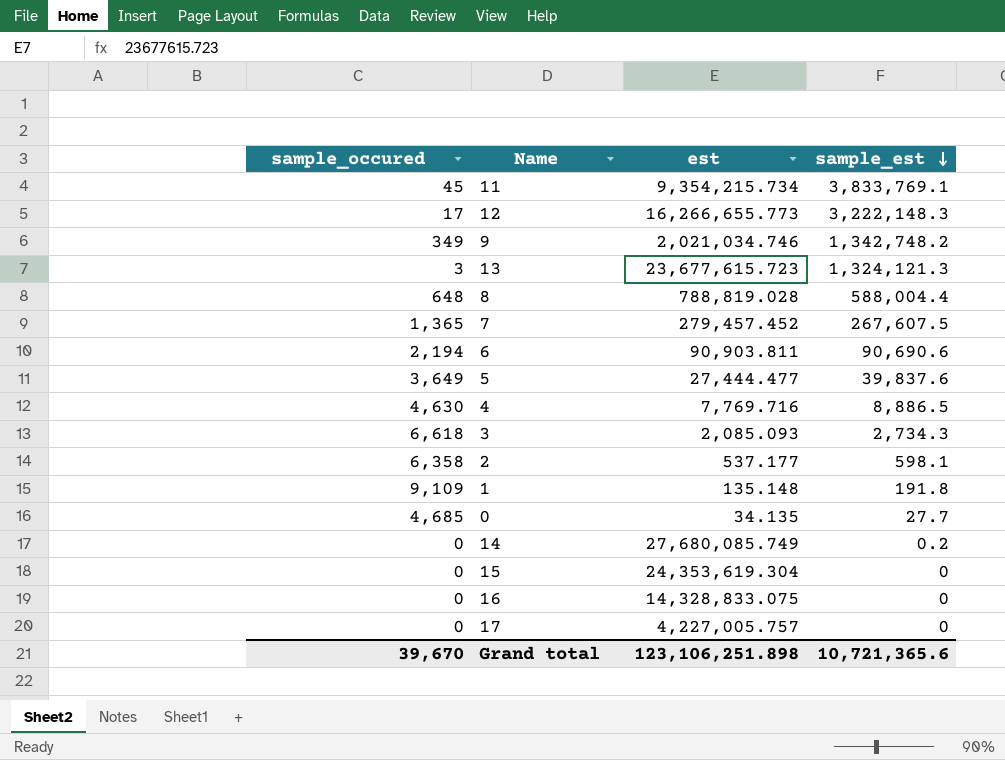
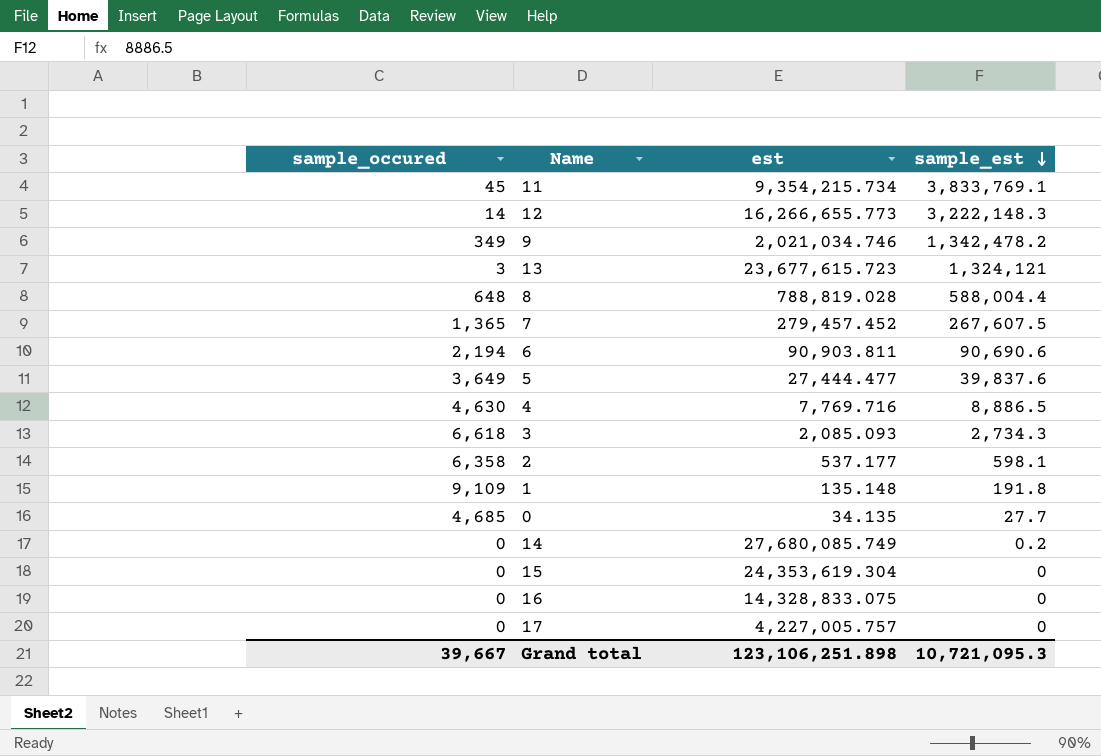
12 | sample_occured: 17 -> 14
9 | sample_est: 1,342,748.2 -> 1,342,478.2
13 | sample_est: 1,324,121.3 -> 1,324,121
Grand total | sample_occured: 39,670 -> 39,667
Grand total | sample_est: 10,721,365.6 -> 10,721,095.3

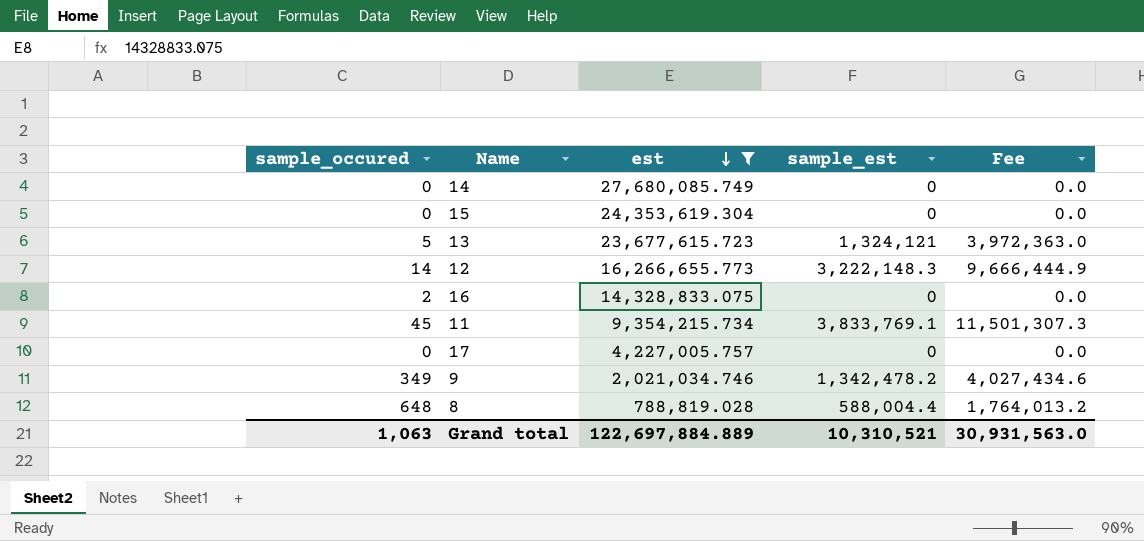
filter: none -> est >= 788,819.028
row order: sample_est descending -> est descending
column Fee | formula: none -> [sample_est] * 3
14 | sample_est: 0.2 -> 0
13 | sample_occured: 3 -> 5
16 | sample_occured: 0 -> 2
Grand total | sample_occured: 39,667 -> 1,063
Grand total | est: 123,106,251.898 -> 122,697,884.889
Grand total | sample_est: 10,721,095.3 -> 10,310,521

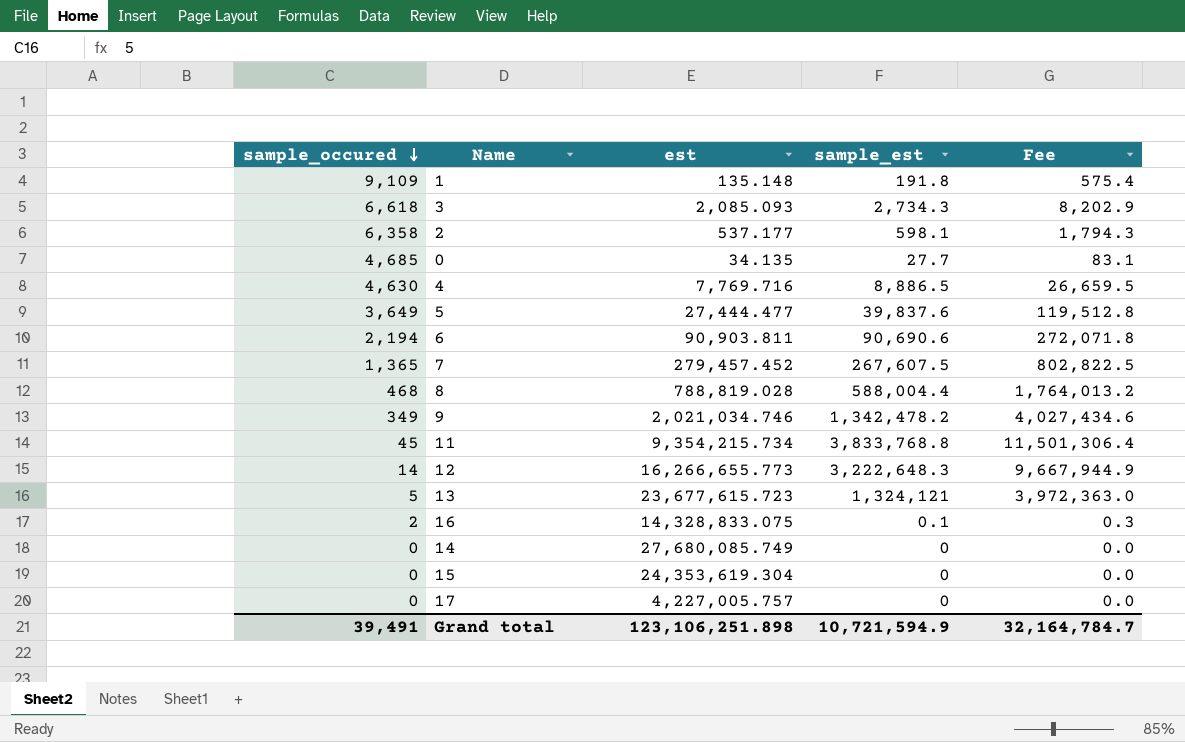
filter: est >= 788,819.028 -> none
row order: est descending -> sample_occured descending
8 | sample_occured: 648 -> 468
11 | sample_est: 3,833,769.1 -> 3,833,768.8
11 | Fee: 11,501,307.3 -> 11,501,306.4
12 | sample_est: 3,222,148.3 -> 3,222,648.3
12 | Fee: 9,666,444.9 -> 9,667,944.9
16 | sample_est: 0 -> 0.1
16 | Fee: 0.0 -> 0.3
Grand total | sample_occured: 1,063 -> 39,491
Grand total | est: 122,697,884.889 -> 123,106,251.898
Grand total | sample_est: 10,310,521 -> 10,721,594.9
Grand total | Fee: 30,931,563.0 -> 32,164,784.7

